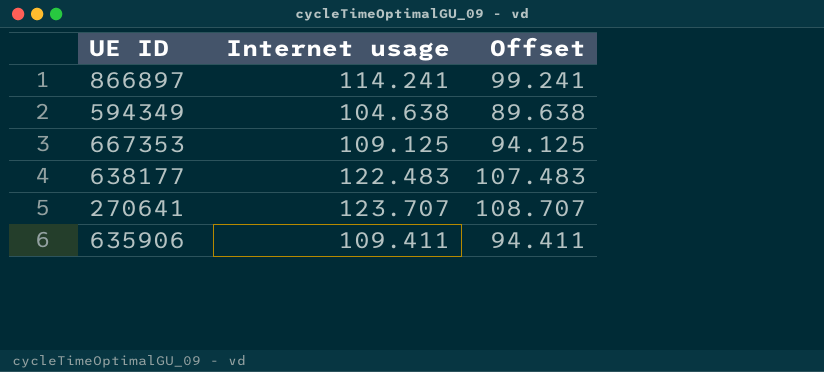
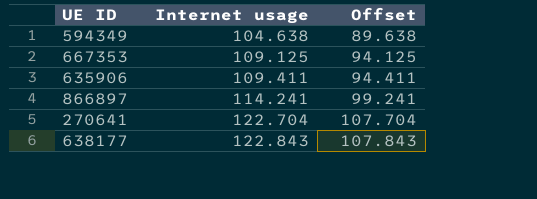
row order: none -> Internet usage ascending
270641 | Internet usage: 123.707 -> 122.704
270641 | Offset: 108.707 -> 107.704
638177 | Internet usage: 122.483 -> 122.843
638177 | Offset: 107.483 -> 107.843

